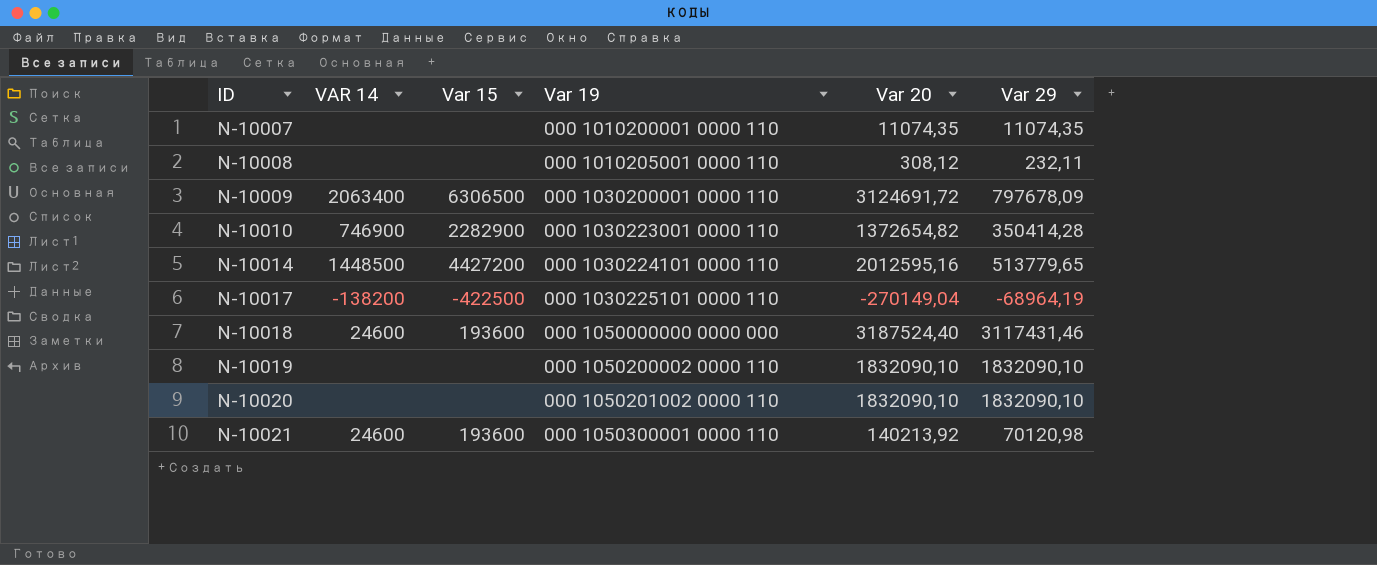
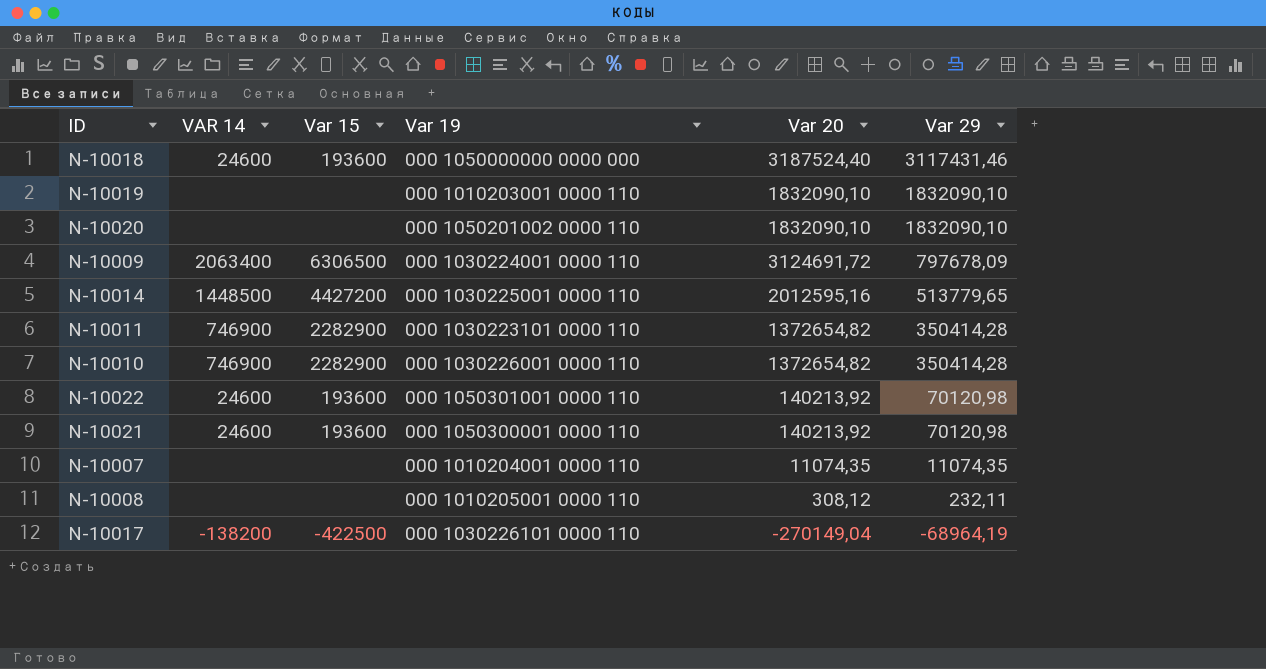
row order: ID ascending -> Var 29 descending
N-10019 | Var 19: 000 1050200002 0000 110 -> 000 1010203001 0000 110
N-10009 | Var 19: 000 1030200001 0000 110 -> 000 1030224001 0000 110
N-10014 | Var 19: 000 1030224101 0000 110 -> 000 1030225001 0000 110
row N-10011: none -> 746900 | 2282900 | 000 1030223101 0000 110 | 1372654,82 | 350414,28
N-10010 | Var 19: 000 1030223001 0000 110 -> 000 1030226001 0000 110
row N-10022: none -> 24600 | 193600 | 000 1050301001 0000 110 | 140213,92 | 70120,98
N-10007 | Var 19: 000 1010200001 0000 110 -> 000 1010204001 0000 110
N-10017 | Var 19: 000 1030225101 0000 110 -> 000 1030226101 0000 110

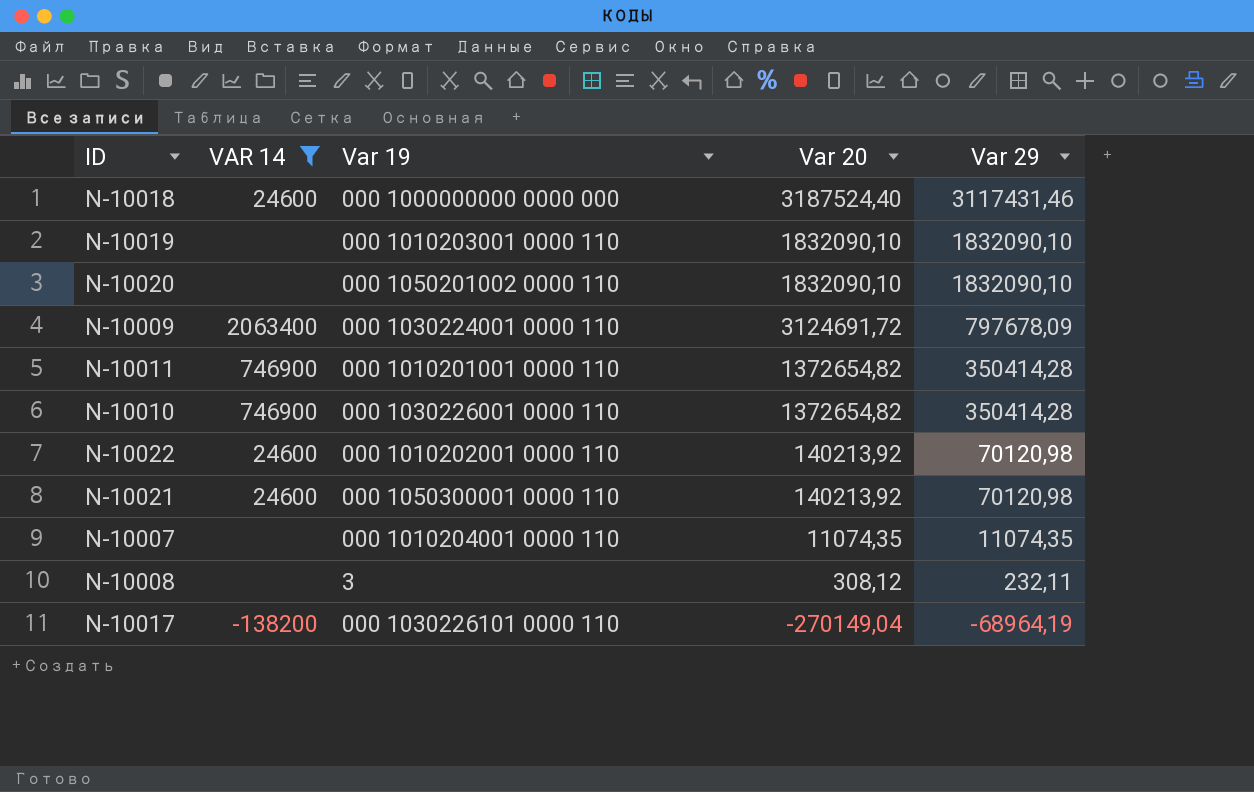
filter: none -> VAR 14 != 1448500
column Var 15 | position: 3 -> none
N-10018 | Var 19: 000 1050000000 0000 000 -> 000 1000000000 0000 000
N-10011 | Var 19: 000 1030223101 0000 110 -> 000 1010201001 0000 110
N-10022 | Var 19: 000 1050301001 0000 110 -> 000 1010202001 0000 110
N-10008 | Var 19: 000 1010205001 0000 110 -> 3

